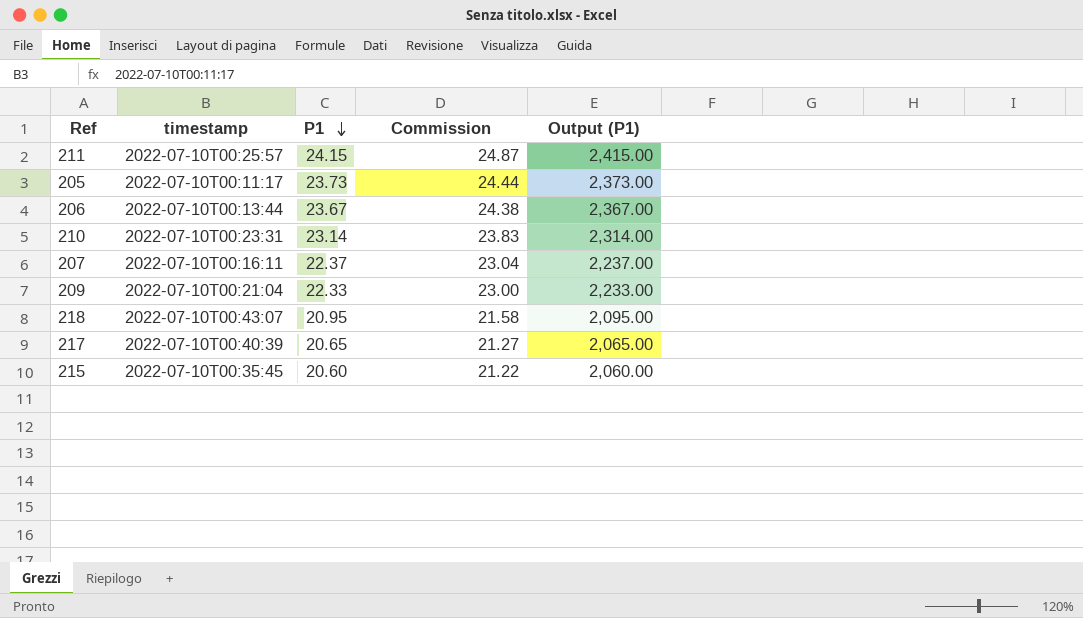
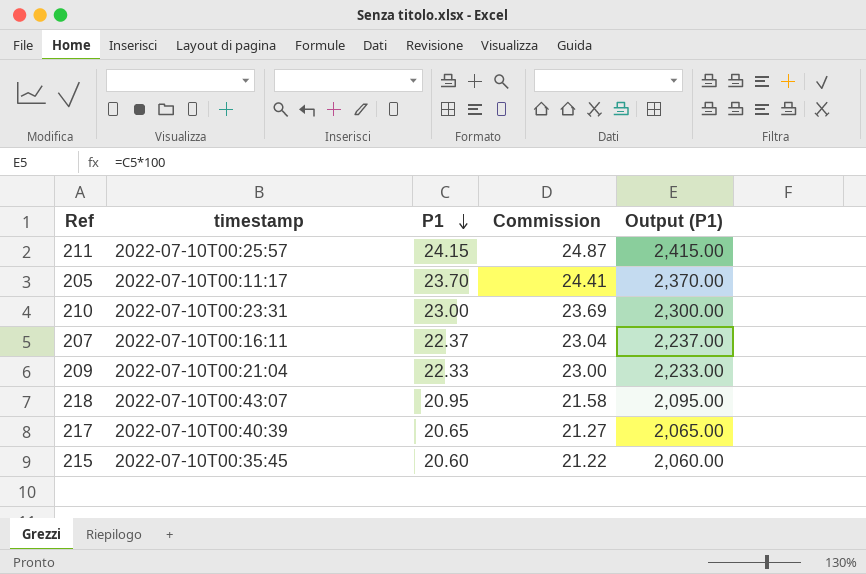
row 206: 2022-07-10T00:13:44 | 23.67 | 24.38 | 2,367.00 -> none
205 | P1: 23.73 -> 23.70
205 | Commission: 24.44 -> 24.41
205 | Output (P1): 2,373.00 -> 2,370.00
210 | P1: 23.14 -> 23.00
210 | Commission: 23.83 -> 23.69
210 | Output (P1): 2,314.00 -> 2,300.00

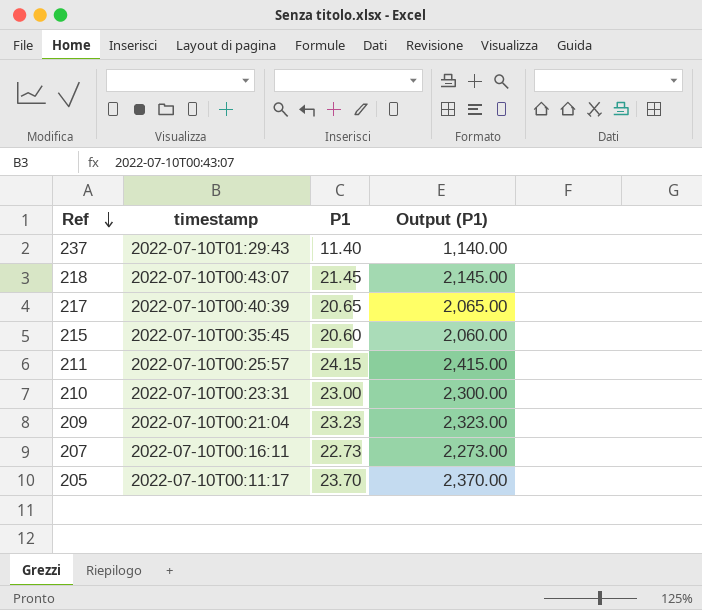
row order: P1 descending -> Ref descending
column Commission | formula: [P1] * 1.03 -> none
row 237: none -> 2022-07-10T01:29:43 | 11.40 | 1,140.00
218 | P1: 20.95 -> 21.45
218 | Output (P1): 2,095.00 -> 2,145.00
209 | P1: 22.33 -> 23.23
209 | Output (P1): 2,233.00 -> 2,323.00
207 | P1: 22.37 -> 22.73
207 | Output (P1): 2,237.00 -> 2,273.00

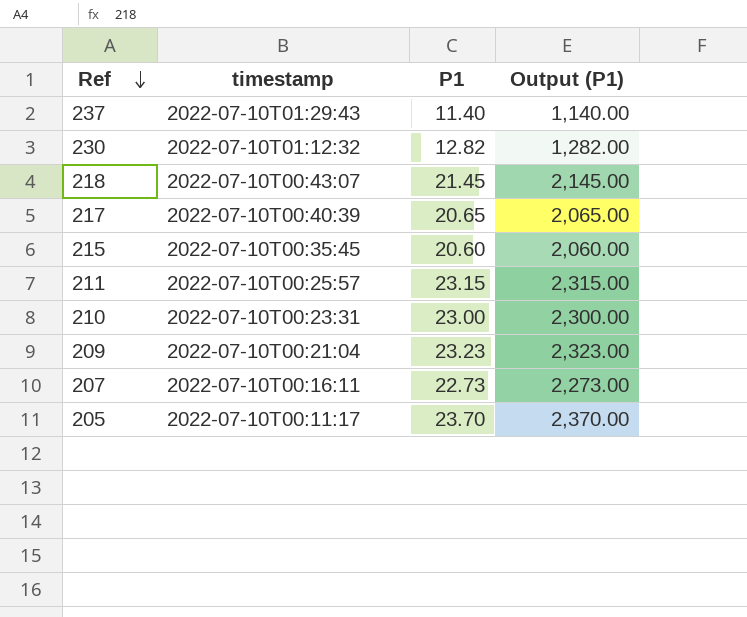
row 230: none -> 2022-07-10T01:12:32 | 12.82 | 1,282.00
211 | P1: 24.15 -> 23.15
211 | Output (P1): 2,415.00 -> 2,315.00

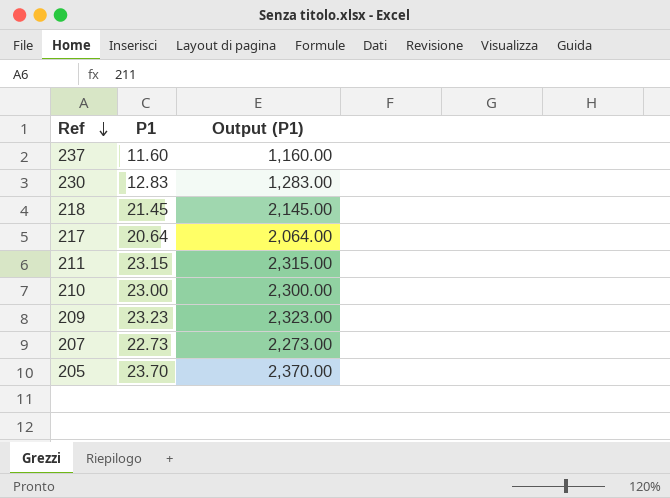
column timestamp | position: 2 -> none
row 215: 2022-07-10T00:35:45 | 20.60 | 2,060.00 -> none
237 | P1: 11.40 -> 11.60
237 | Output (P1): 1,140.00 -> 1,160.00
230 | P1: 12.82 -> 12.83
230 | Output (P1): 1,282.00 -> 1,283.00
217 | P1: 20.65 -> 20.64
217 | Output (P1): 2,065.00 -> 2,064.00

